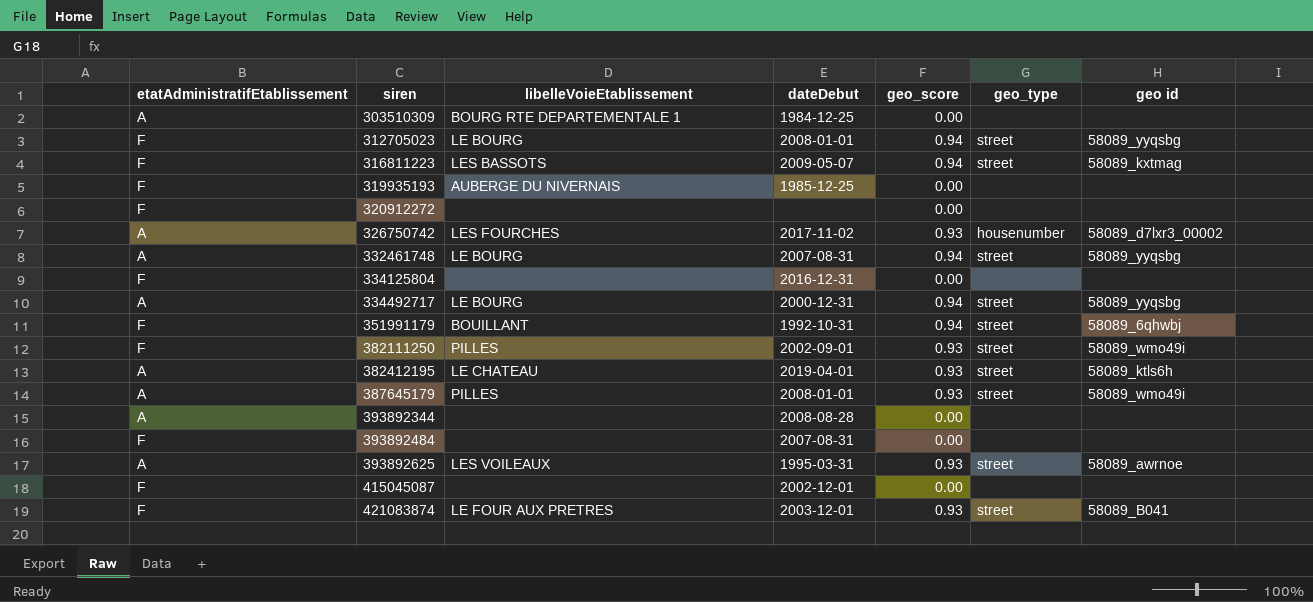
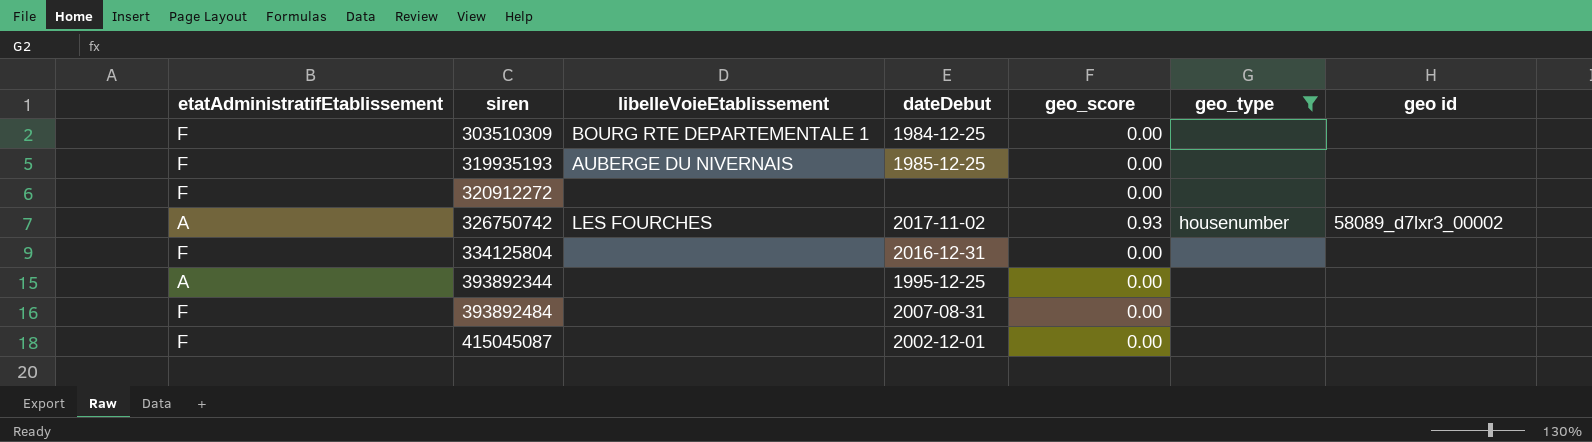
filter: none -> geo_type != street
303510309 | etatAdministratifEtablissement: A -> F
393892344 | dateDebut: 2008-08-28 -> 1995-12-25

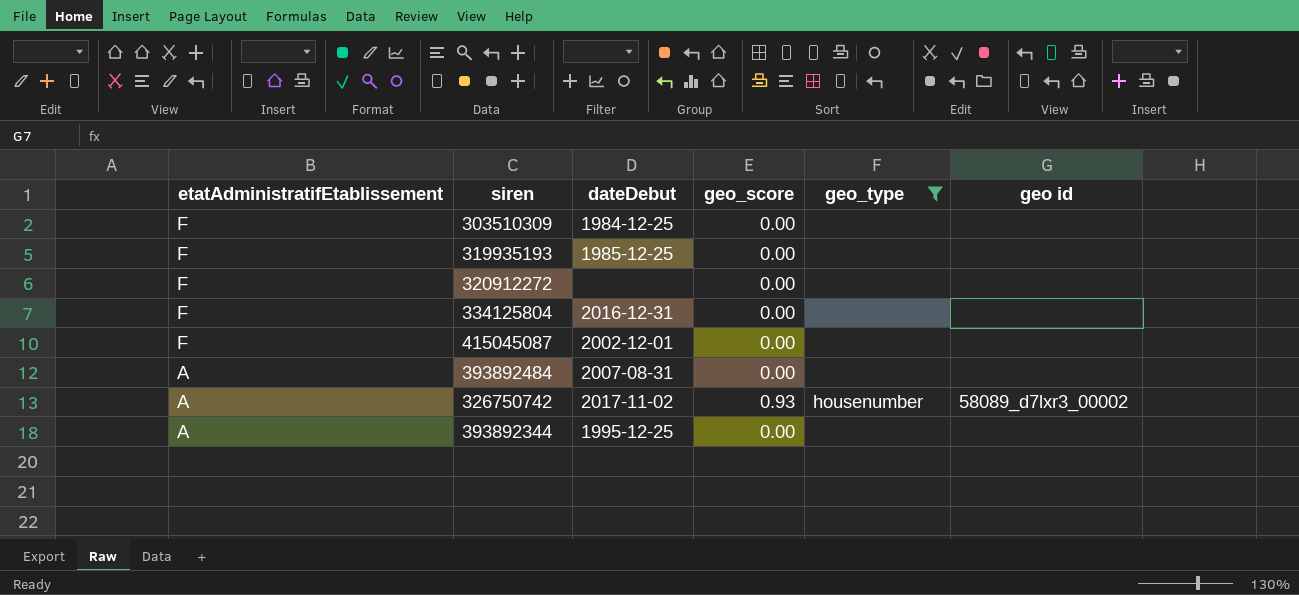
row order: siren ascending -> etatAdministratifEtablissement descending
column libelleVoieEtablissement | position: 3 -> none
393892484 | etatAdministratifEtablissement: F -> A

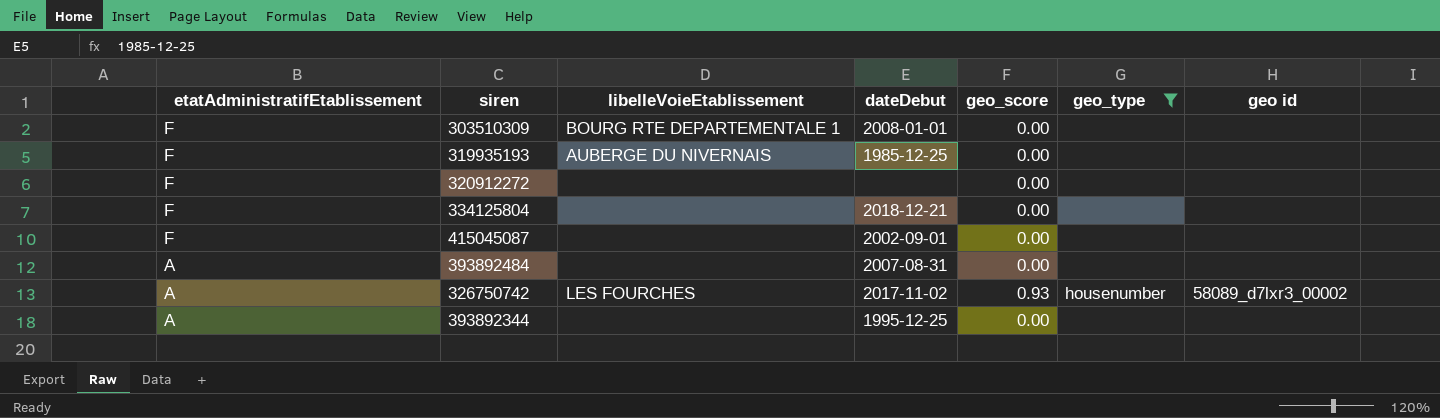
column libelleVoieEtablissement | position: none -> 3
303510309 | dateDebut: 1984-12-25 -> 2008-01-01
334125804 | dateDebut: 2016-12-31 -> 2018-12-21
415045087 | dateDebut: 2002-12-01 -> 2002-09-01

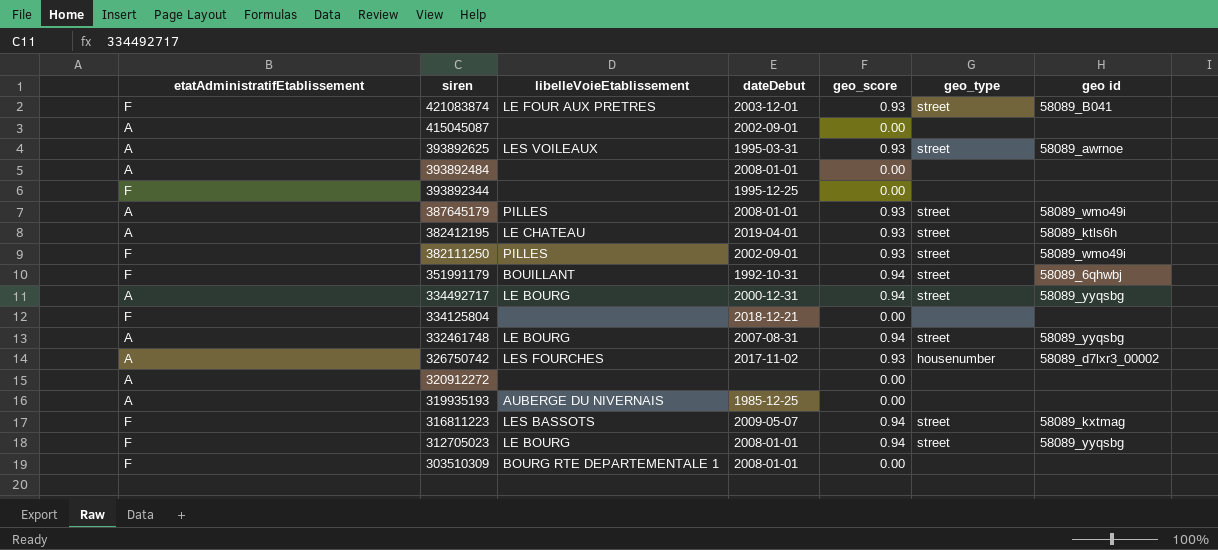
filter: geo_type != street -> none
row order: etatAdministratifEtablissement descending -> siren descending
415045087 | etatAdministratifEtablissement: F -> A
393892484 | dateDebut: 2007-08-31 -> 2008-01-01
393892344 | etatAdministratifEtablissement: A -> F
320912272 | etatAdministratifEtablissement: F -> A
319935193 | etatAdministratifEtablissement: F -> A

